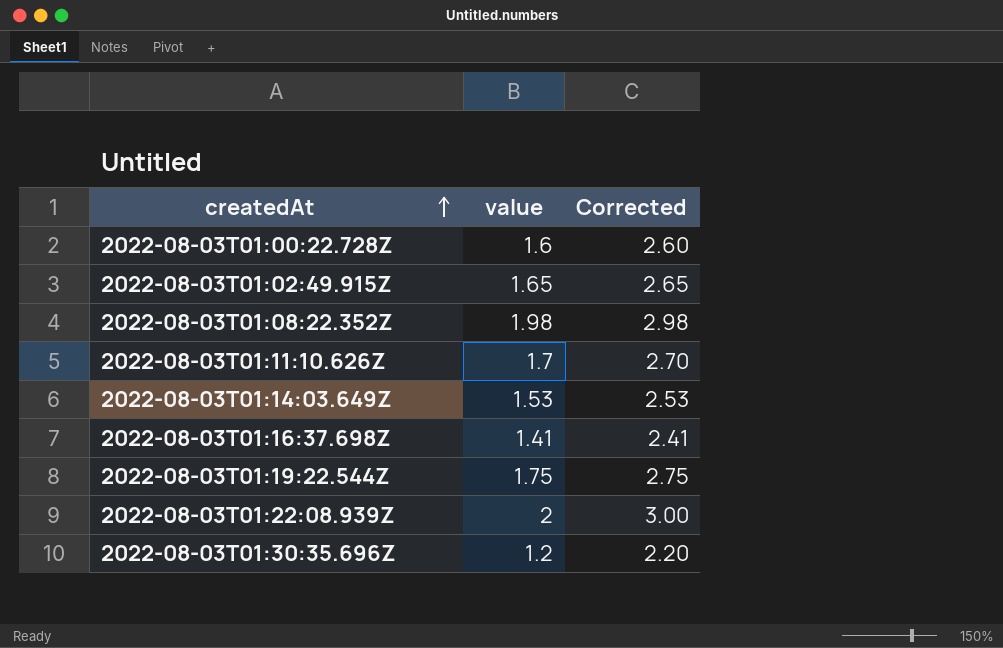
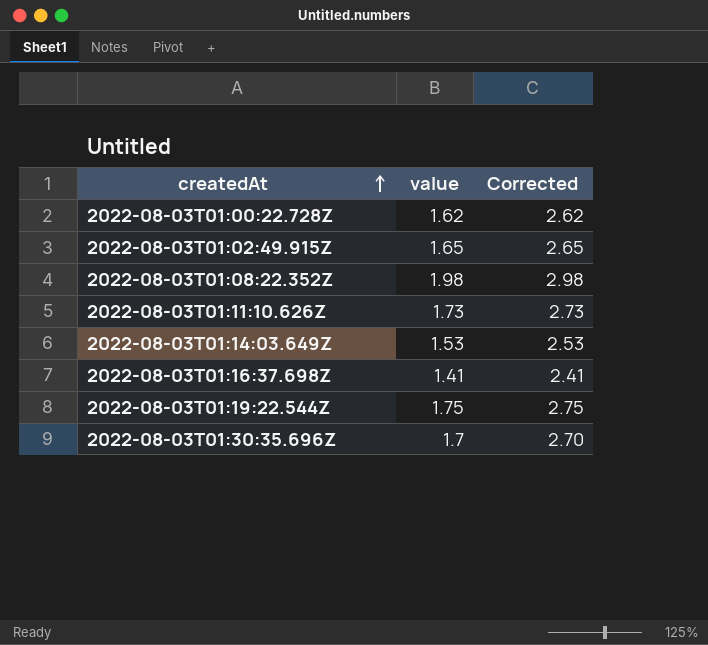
row 2022-08-03T01:22:08.939Z: 2 | 3.00 -> none
2022-08-03T01:00:22.728Z | value: 1.6 -> 1.62
2022-08-03T01:00:22.728Z | Corrected: 2.60 -> 2.62
2022-08-03T01:11:10.626Z | value: 1.7 -> 1.73
2022-08-03T01:11:10.626Z | Corrected: 2.70 -> 2.73
2022-08-03T01:30:35.696Z | value: 1.2 -> 1.7
2022-08-03T01:30:35.696Z | Corrected: 2.20 -> 2.70

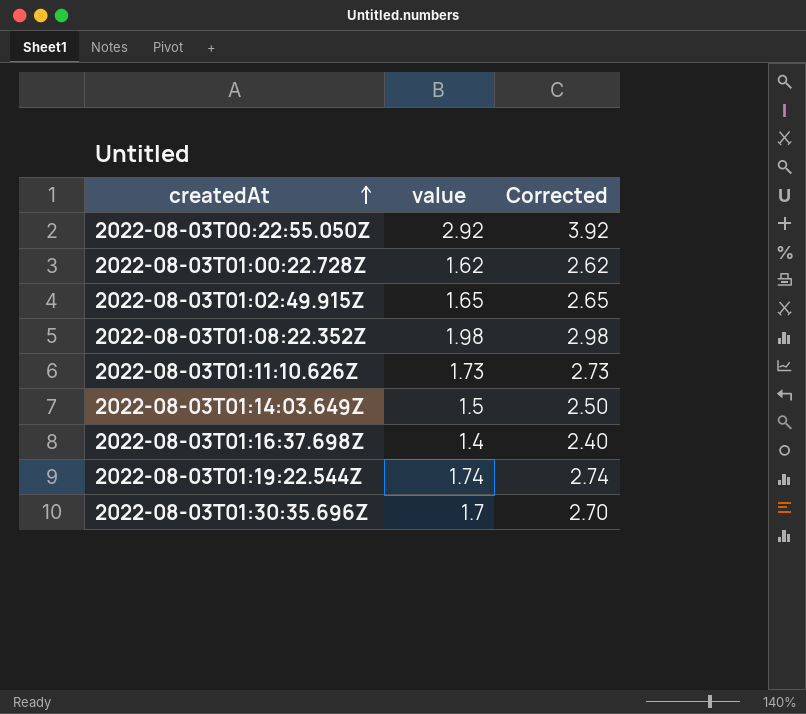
row 2022-08-03T00:22:55.050Z: none -> 2.92 | 3.92
2022-08-03T01:14:03.649Z | value: 1.53 -> 1.5
2022-08-03T01:14:03.649Z | Corrected: 2.53 -> 2.50
2022-08-03T01:16:37.698Z | value: 1.41 -> 1.4
2022-08-03T01:16:37.698Z | Corrected: 2.41 -> 2.40
2022-08-03T01:19:22.544Z | value: 1.75 -> 1.74
2022-08-03T01:19:22.544Z | Corrected: 2.75 -> 2.74

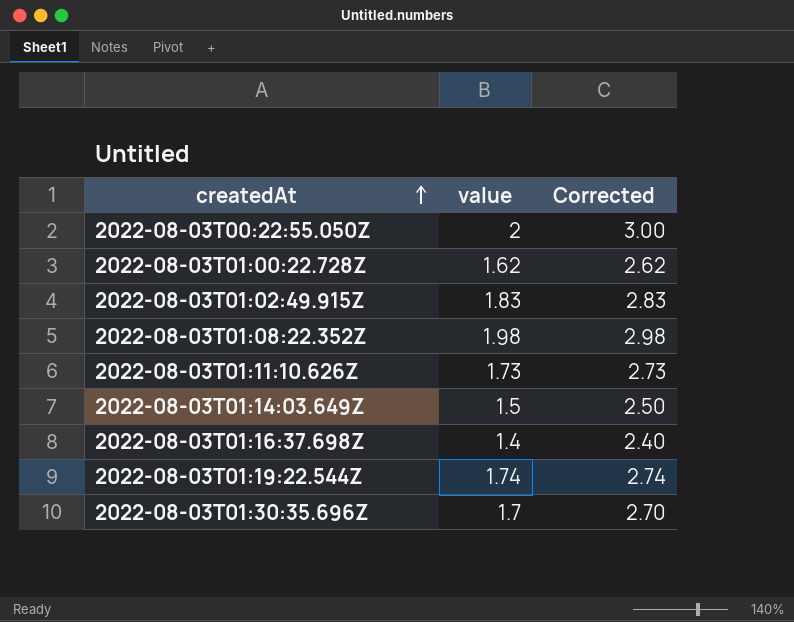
2022-08-03T00:22:55.050Z | value: 2.92 -> 2
2022-08-03T00:22:55.050Z | Corrected: 3.92 -> 3.00
2022-08-03T01:02:49.915Z | value: 1.65 -> 1.83
2022-08-03T01:02:49.915Z | Corrected: 2.65 -> 2.83

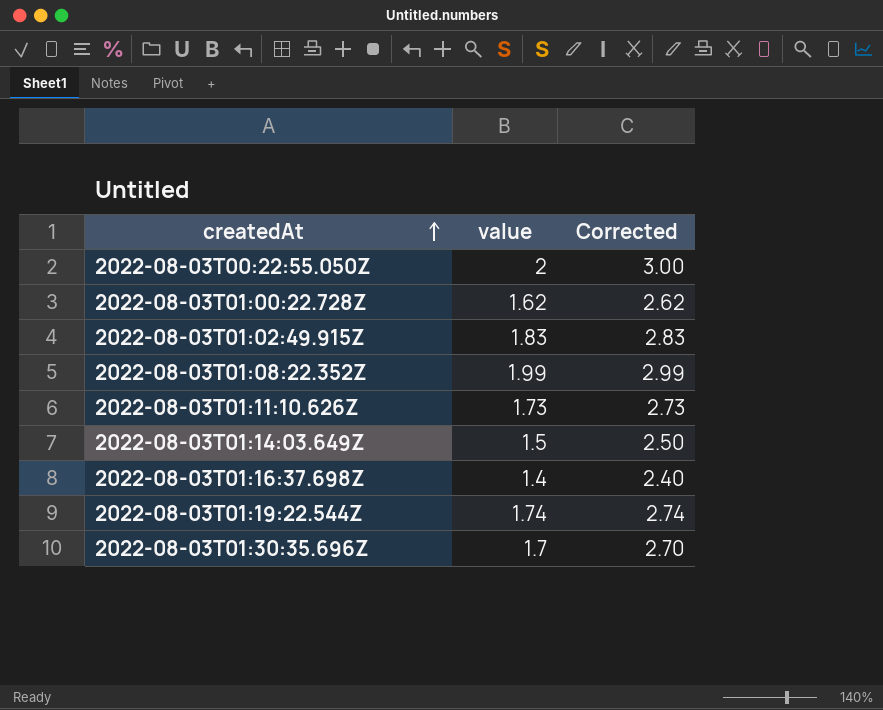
2022-08-03T01:08:22.352Z | value: 1.98 -> 1.99
2022-08-03T01:08:22.352Z | Corrected: 2.98 -> 2.99

